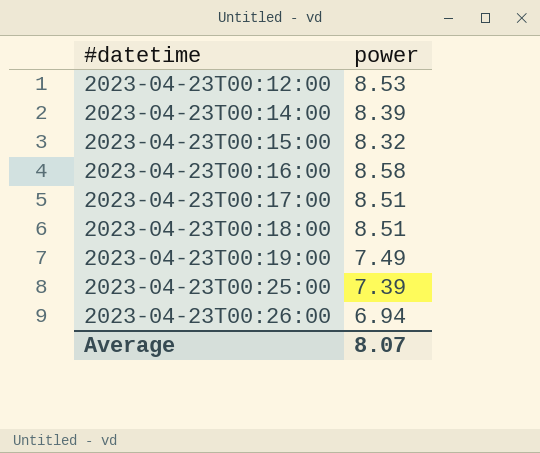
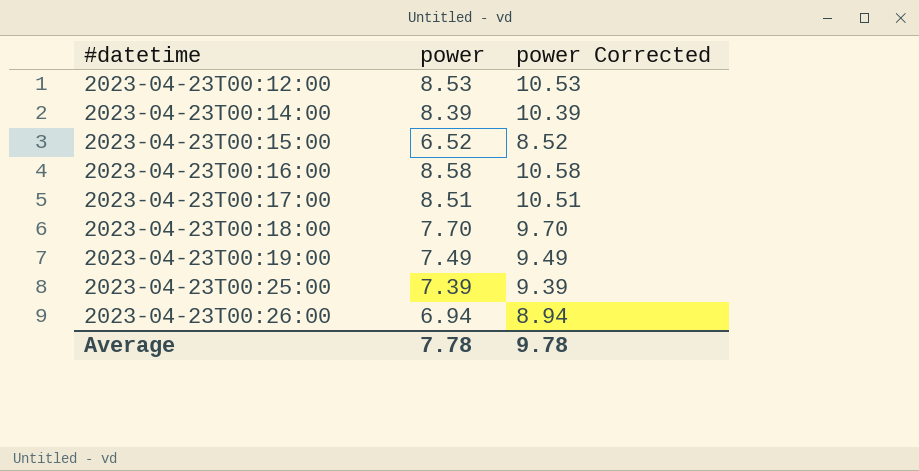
column power Corrected | formula: none -> [power] + 2
2023-04-23T00:15:00 | power: 8.32 -> 6.52
2023-04-23T00:18:00 | power: 8.51 -> 7.70
Average | power: 8.07 -> 7.78

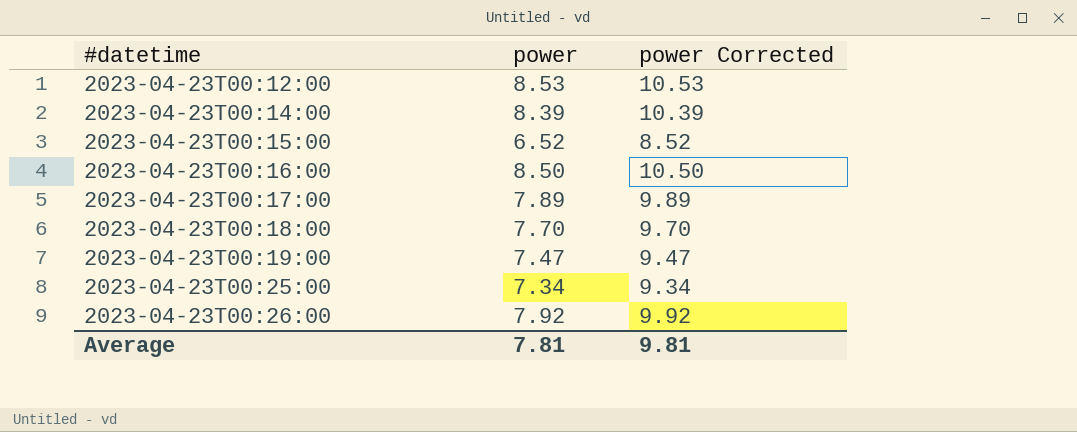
2023-04-23T00:16:00 | power: 8.58 -> 8.50
2023-04-23T00:16:00 | power Corrected: 10.58 -> 10.50
2023-04-23T00:17:00 | power: 8.51 -> 7.89
2023-04-23T00:17:00 | power Corrected: 10.51 -> 9.89
2023-04-23T00:19:00 | power: 7.49 -> 7.47
2023-04-23T00:19:00 | power Corrected: 9.49 -> 9.47
2023-04-23T00:25:00 | power: 7.39 -> 7.34
2023-04-23T00:25:00 | power Corrected: 9.39 -> 9.34
2023-04-23T00:26:00 | power: 6.94 -> 7.92
2023-04-23T00:26:00 | power Corrected: 8.94 -> 9.92
Average | power: 7.78 -> 7.81
Average | power Corrected: 9.78 -> 9.81

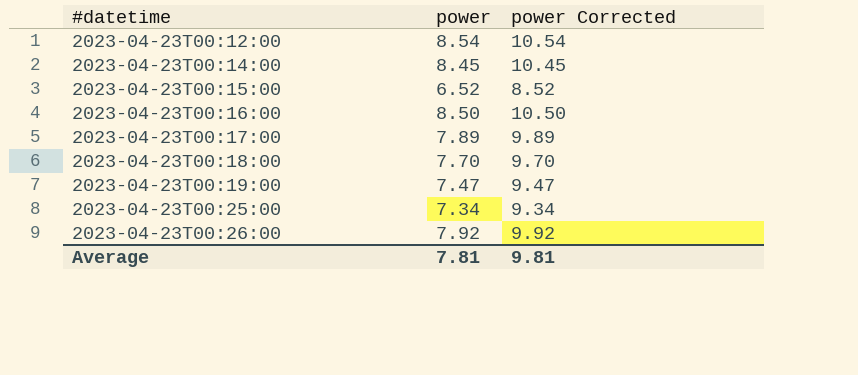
2023-04-23T00:12:00 | power: 8.53 -> 8.54
2023-04-23T00:12:00 | power Corrected: 10.53 -> 10.54
2023-04-23T00:14:00 | power: 8.39 -> 8.45
2023-04-23T00:14:00 | power Corrected: 10.39 -> 10.45

